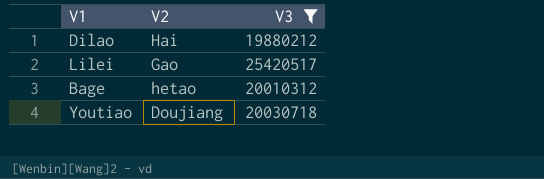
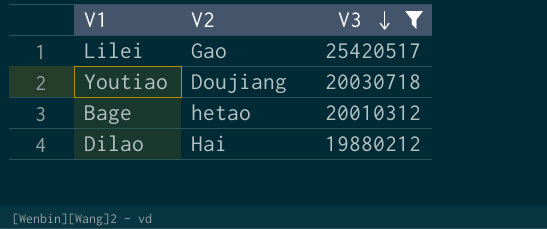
row order: none -> V3 descending

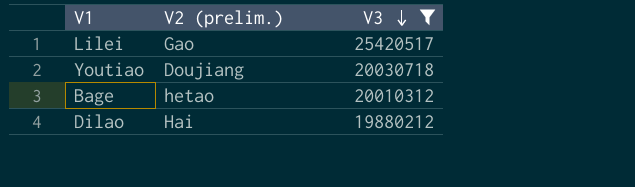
column name: V2 -> V2 (prelim.)

